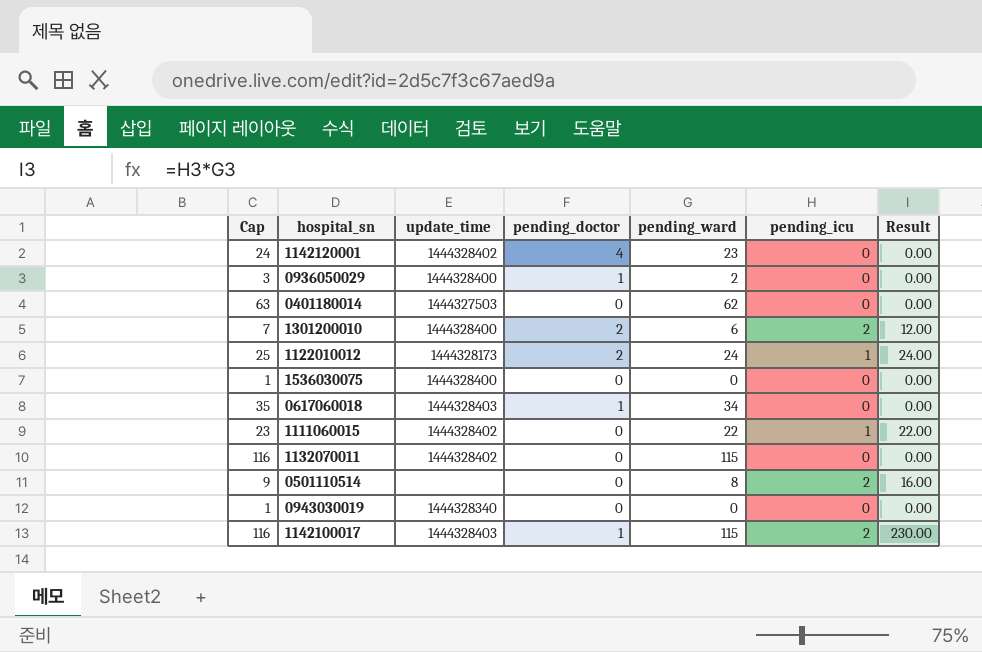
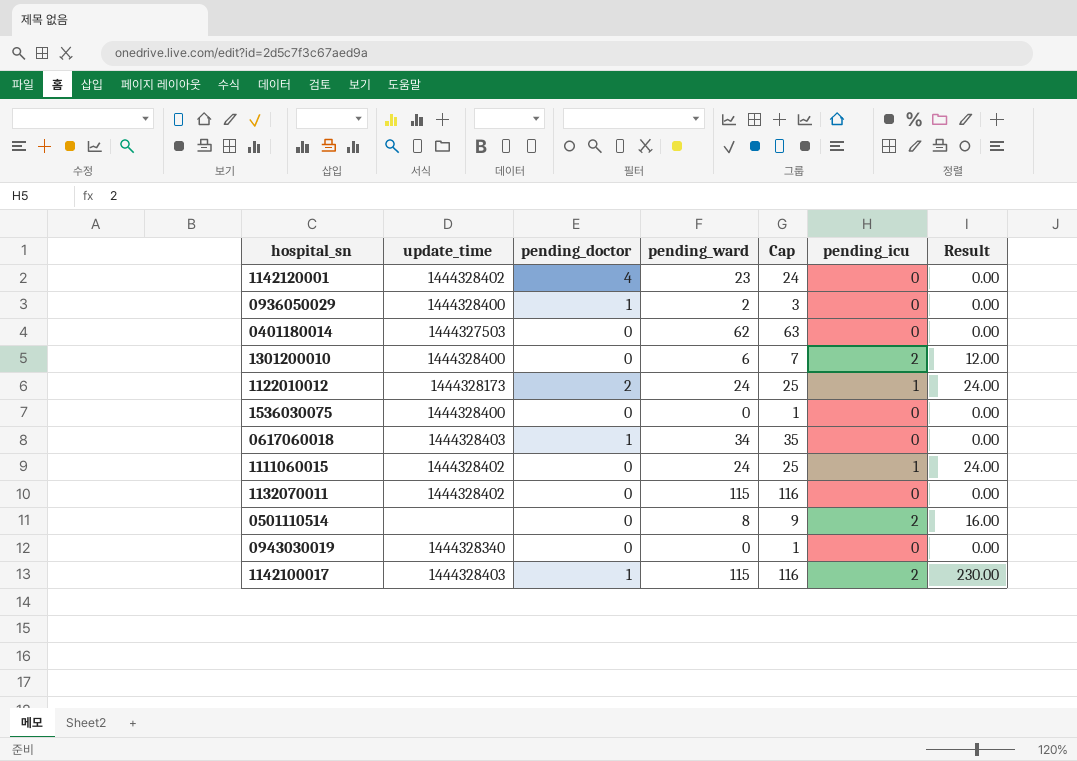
column Cap | position: 1 -> 5
1301200010 | pending_doctor: 2 -> 0
1111060015 | pending_ward: 22 -> 24
1111060015 | Cap: 23 -> 25
1111060015 | Result: 22.00 -> 24.00

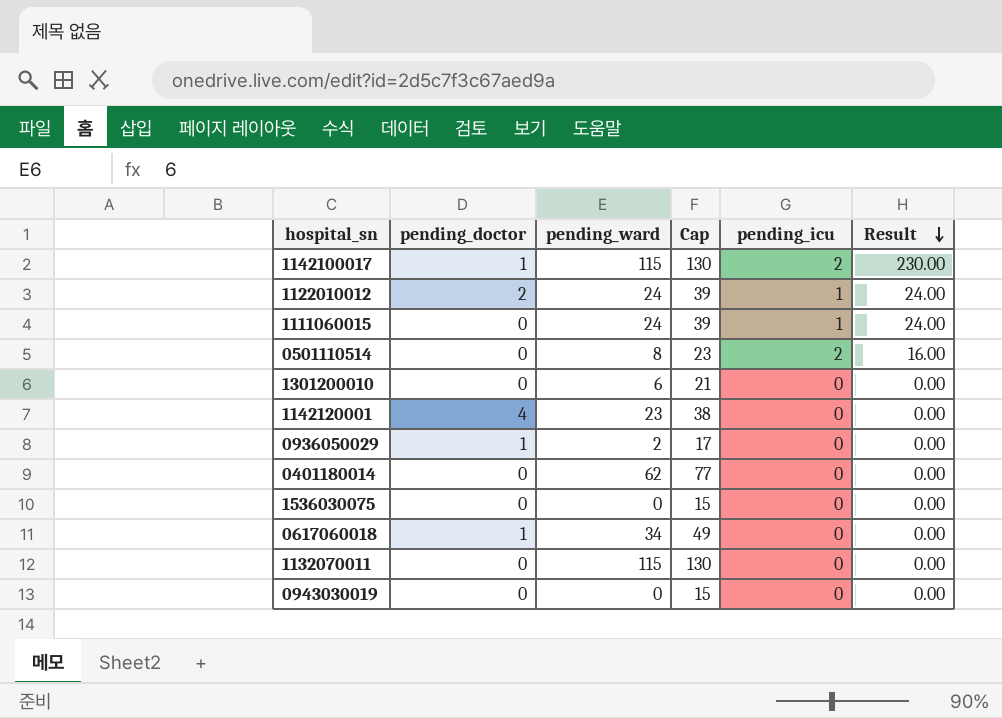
row order: none -> Result descending
column update_time | position: 2 -> none
column Cap | formula: [pending_ward] + 1 -> [pending_ward] + 15
1301200010 | pending_icu: 2 -> 0
1301200010 | Result: 12.00 -> 0.00

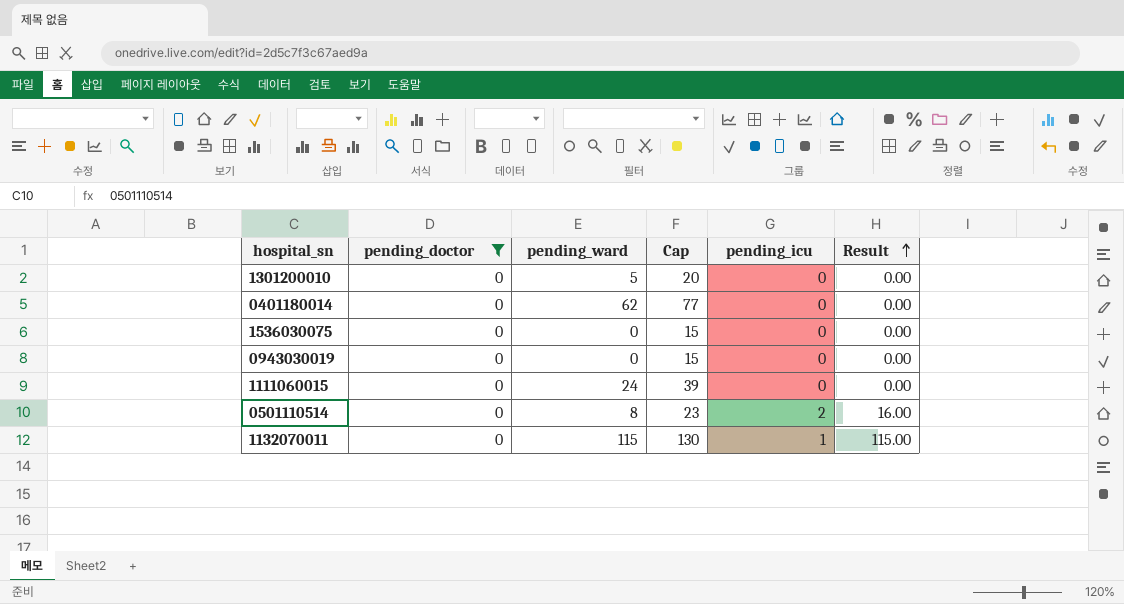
filter: none -> pending_doctor = 0
row order: Result descending -> Result ascending
1301200010 | pending_ward: 6 -> 5
1301200010 | Cap: 21 -> 20
1111060015 | pending_icu: 1 -> 0
1111060015 | Result: 24.00 -> 0.00
1132070011 | pending_icu: 0 -> 1
1132070011 | Result: 0.00 -> 115.00

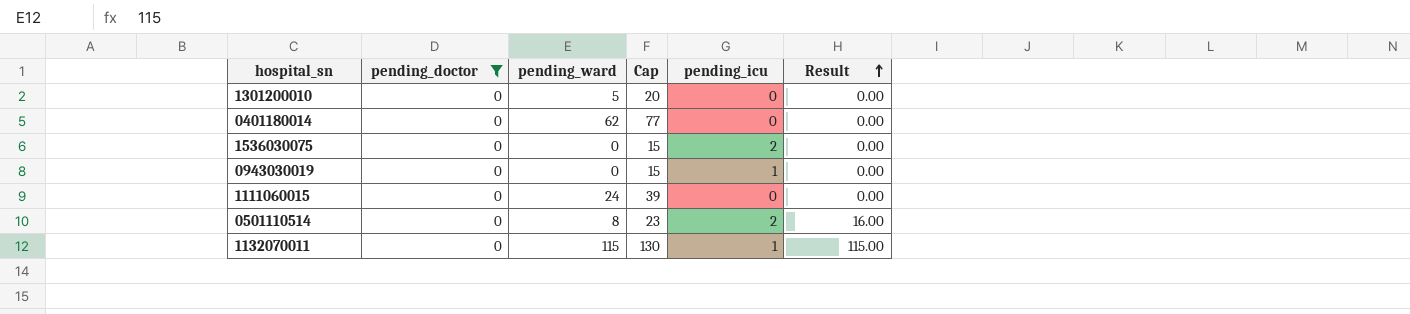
1536030075 | pending_icu: 0 -> 2
0943030019 | pending_icu: 0 -> 1

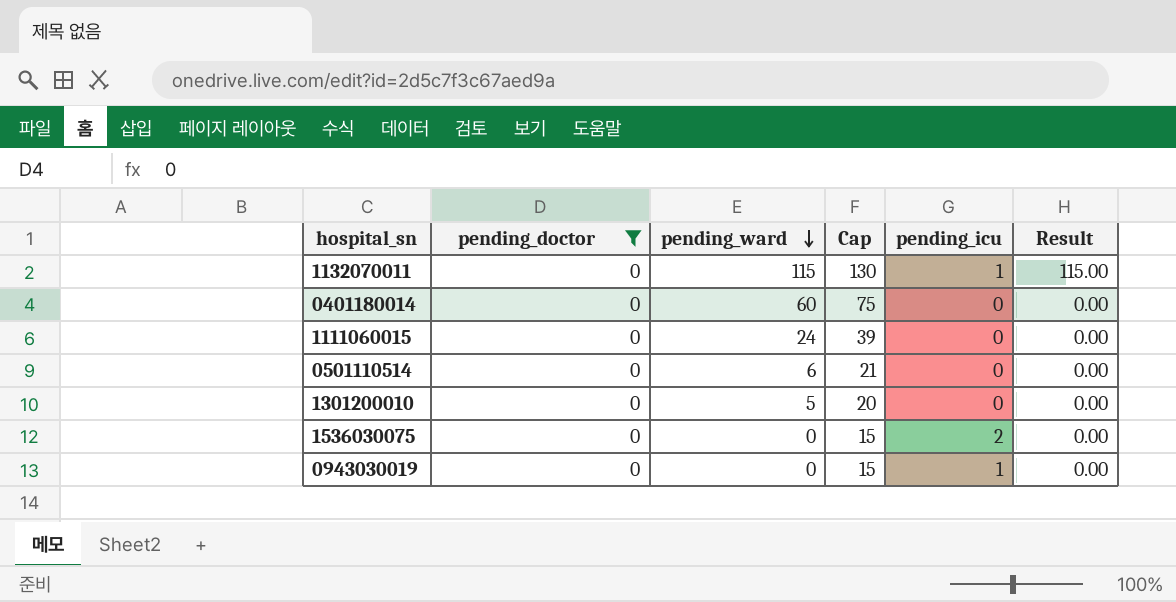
row order: Result ascending -> pending_ward descending
0401180014 | pending_ward: 62 -> 60
0401180014 | Cap: 77 -> 75
0501110514 | pending_ward: 8 -> 6
0501110514 | Cap: 23 -> 21
0501110514 | pending_icu: 2 -> 0
0501110514 | Result: 16.00 -> 0.00

